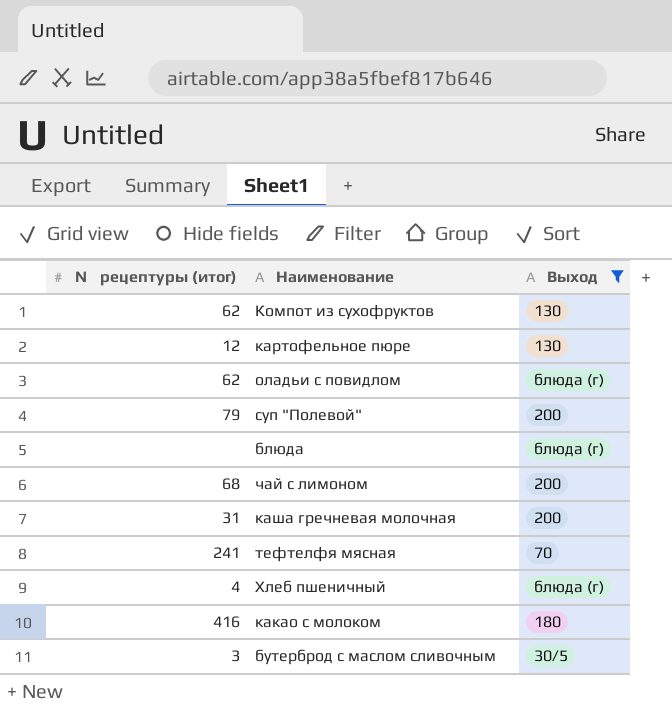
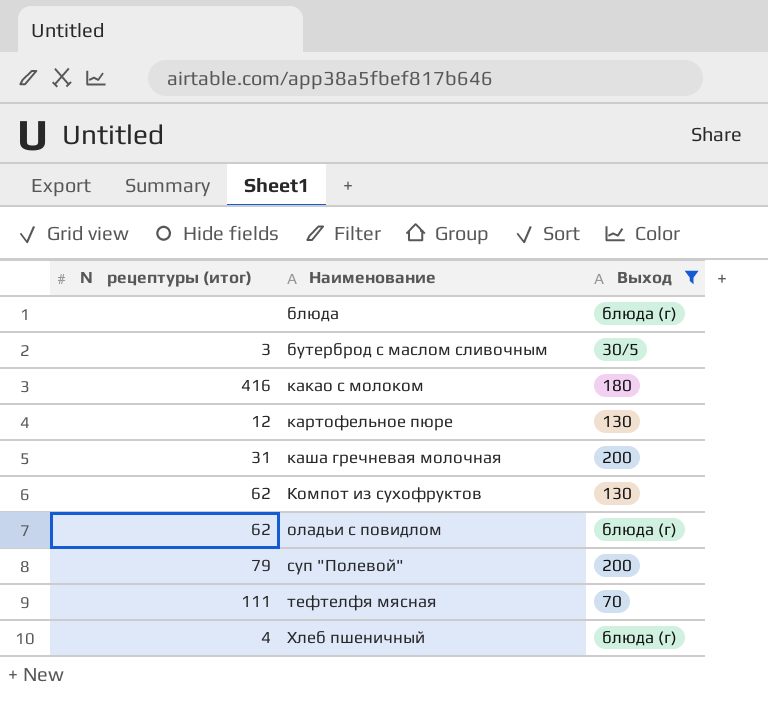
row order: none -> Наименование ascending
row чай с лимоном: 68 | 200 -> none
тефтелфя мясная | № рецептуры (итог): 241 -> 111

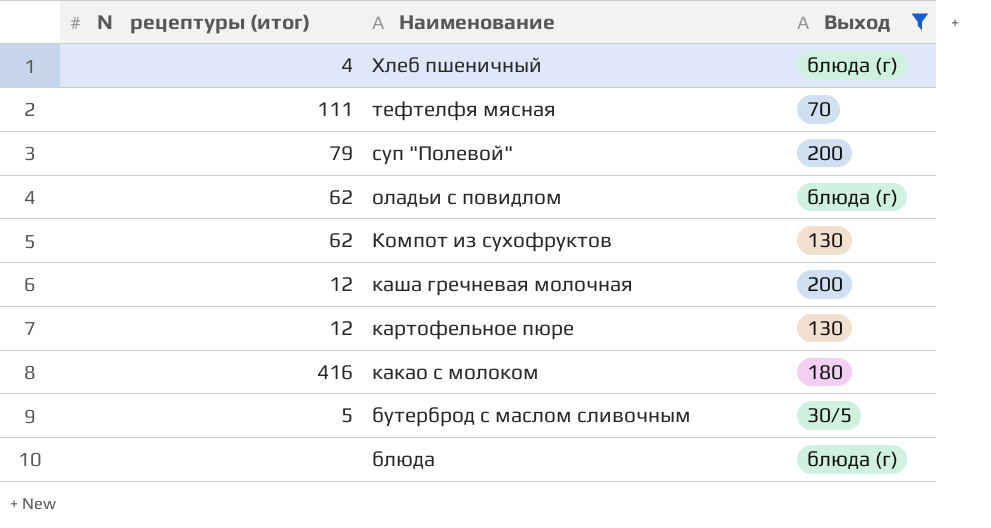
row order: Наименование ascending -> Наименование descending
каша гречневая молочная | № рецептуры (итог): 31 -> 12
бутерброд с маслом сливочным | № рецептуры (итог): 3 -> 5

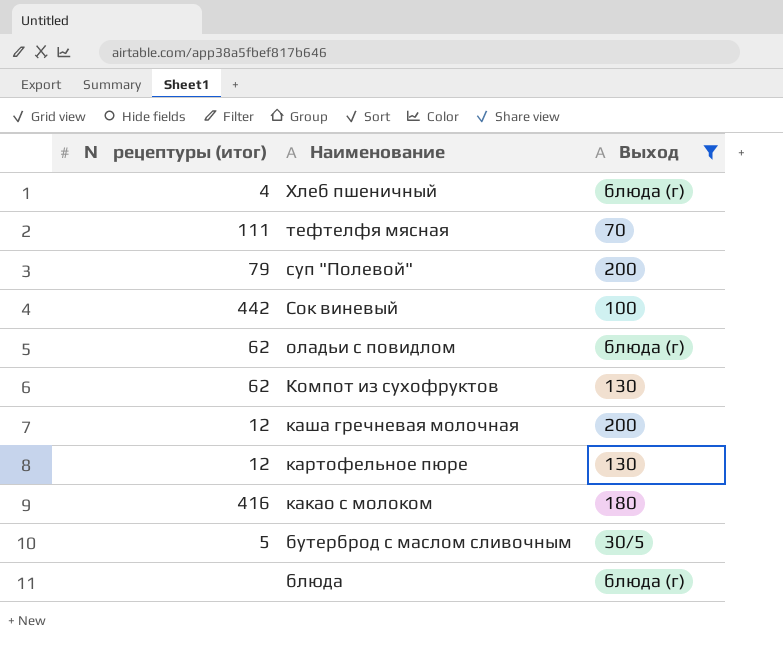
row Сок виневый: none -> 442 | 100

